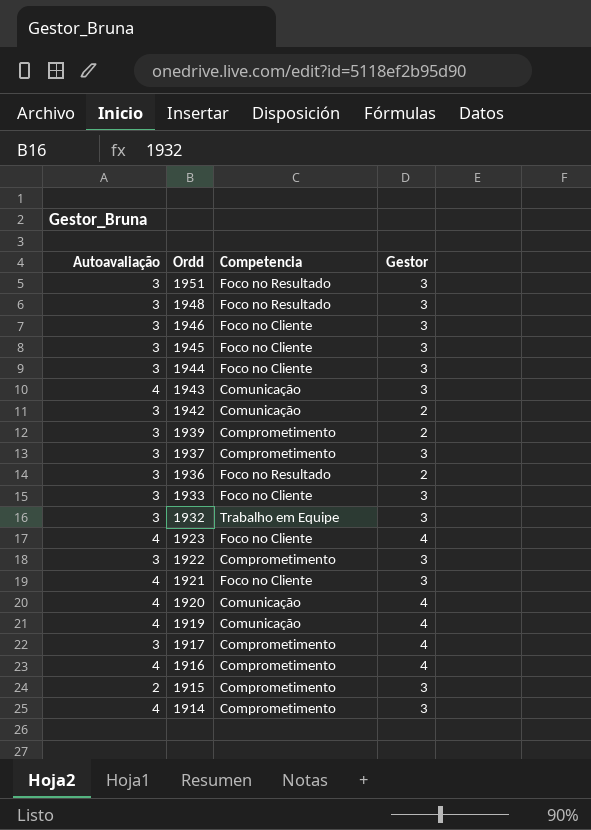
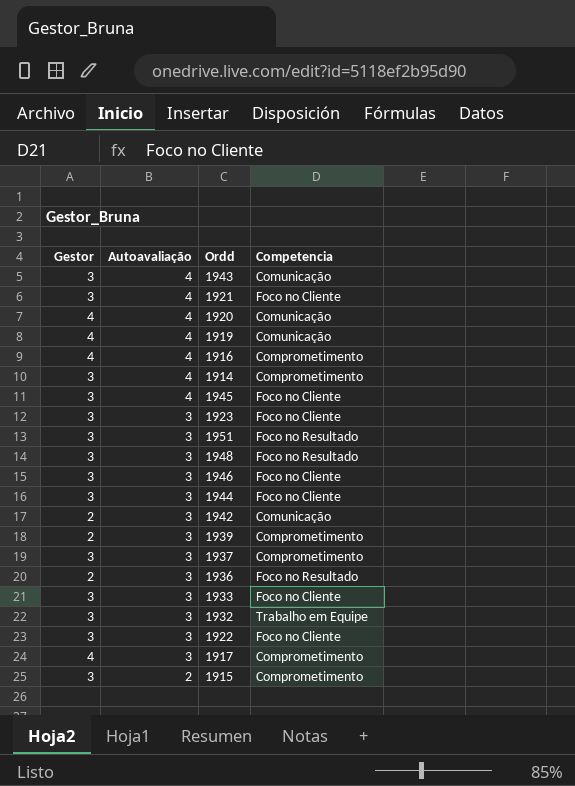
row order: Ordd descending -> Autoavaliação descending
column Gestor | position: 4 -> 1
1945 | Autoavaliação: 3 -> 4
1923 | Gestor: 4 -> 3
1923 | Autoavaliação: 4 -> 3
1922 | Competencia: Comprometimento -> Foco no Cliente

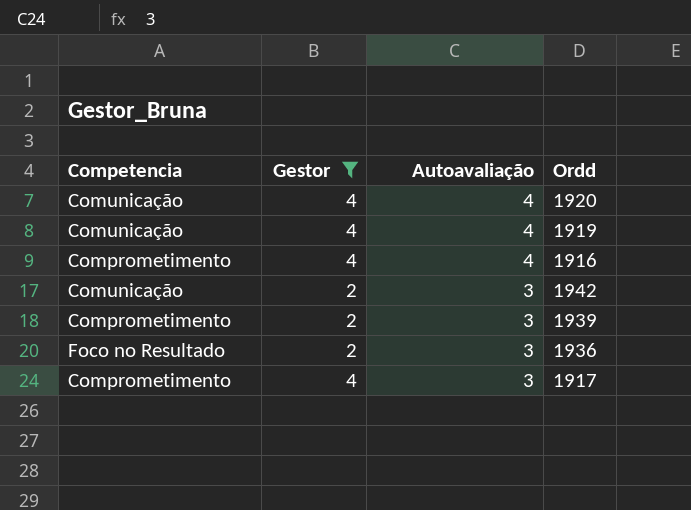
filter: none -> Gestor != 3
column Competencia | position: 4 -> 1

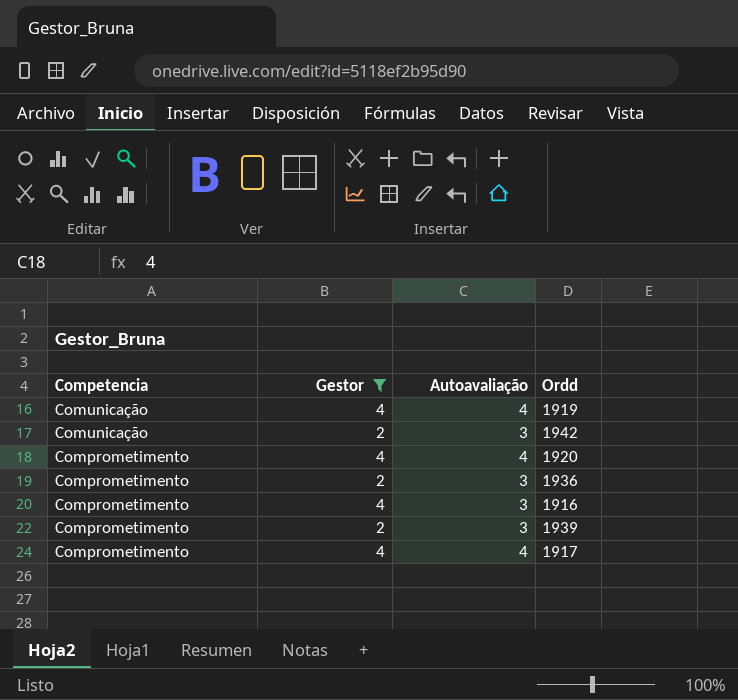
row order: Autoavaliação descending -> Competencia descending
1920 | Competencia: Comunicação -> Comprometimento
1936 | Competencia: Foco no Resultado -> Comprometimento
1916 | Autoavaliação: 4 -> 3
1917 | Autoavaliação: 3 -> 4

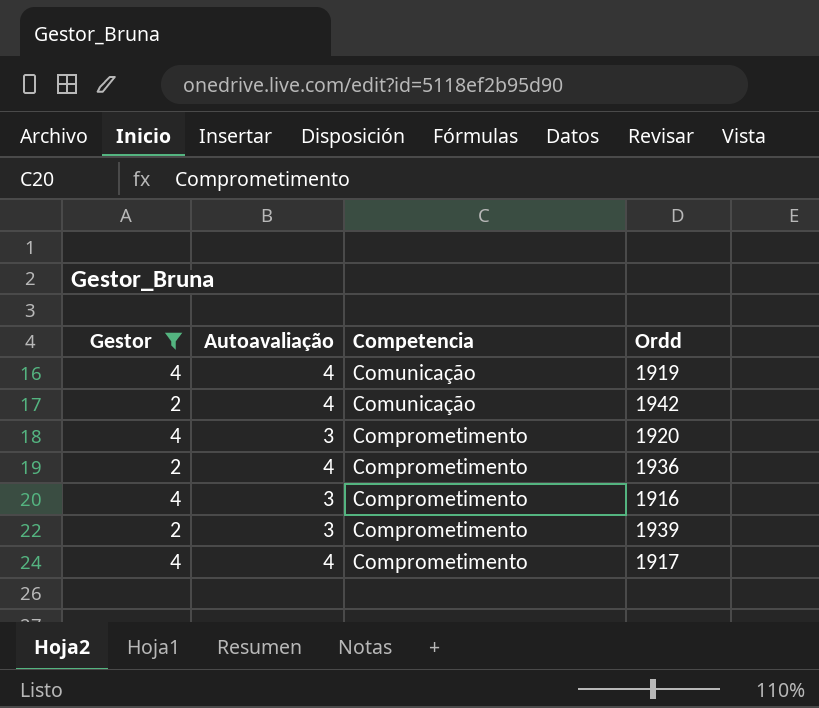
column Competencia | position: 1 -> 3
1942 | Autoavaliação: 3 -> 4
1920 | Autoavaliação: 4 -> 3
1936 | Autoavaliação: 3 -> 4

